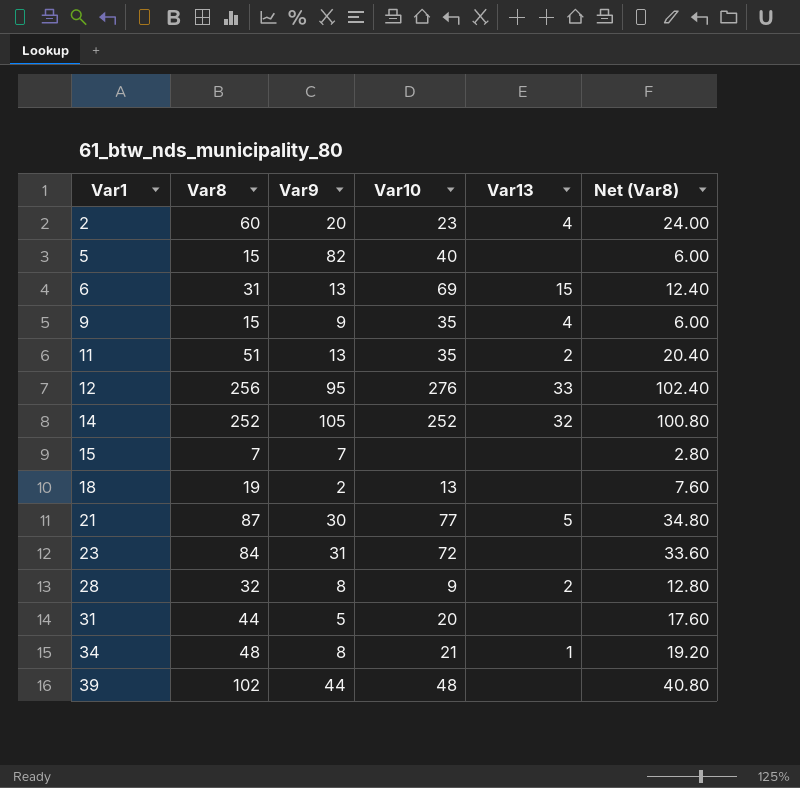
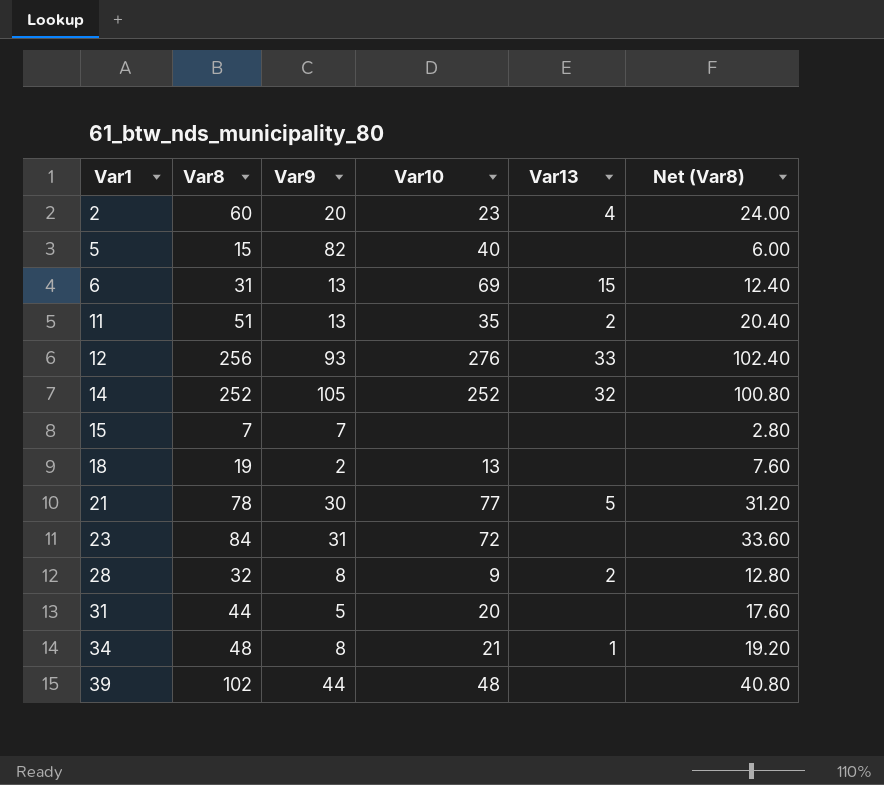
row 9: 15 | 9 | 35 | 4 | 6.00 -> none
12 | Var9: 95 -> 93
21 | Var8: 87 -> 78
21 | Net (Var8): 34.80 -> 31.20

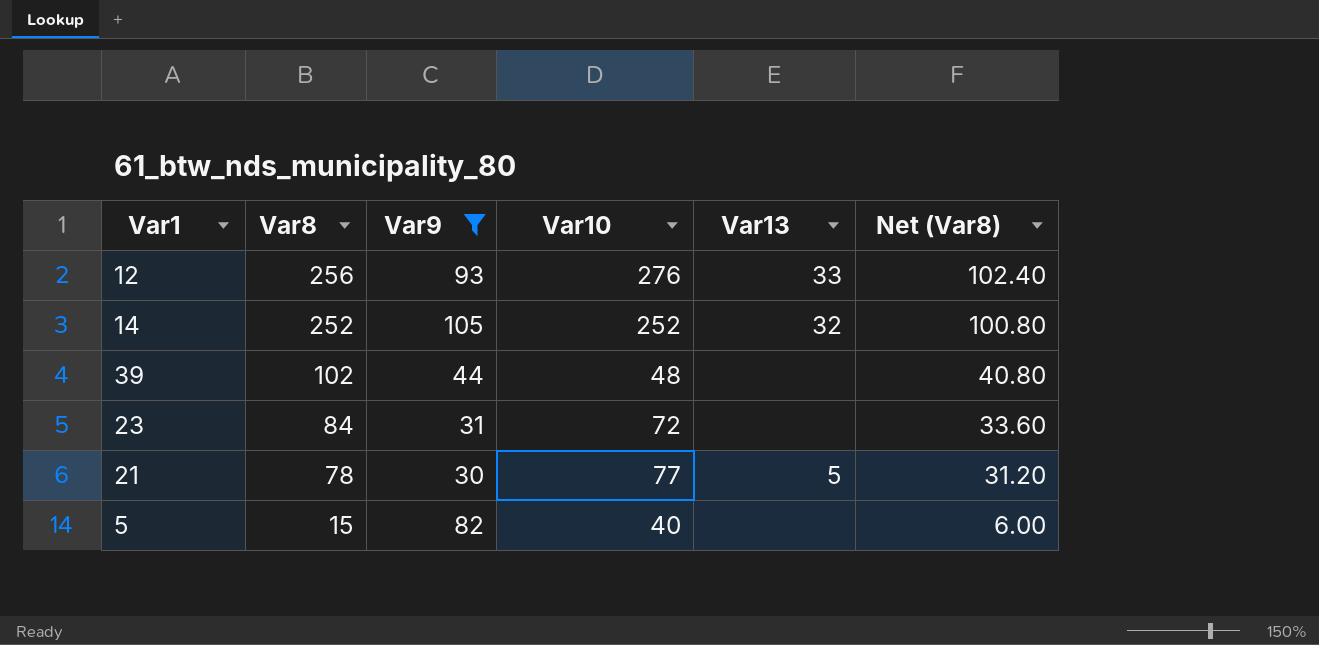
filter: none -> Var9 >= 30
row order: Var1 ascending -> Var8 descending

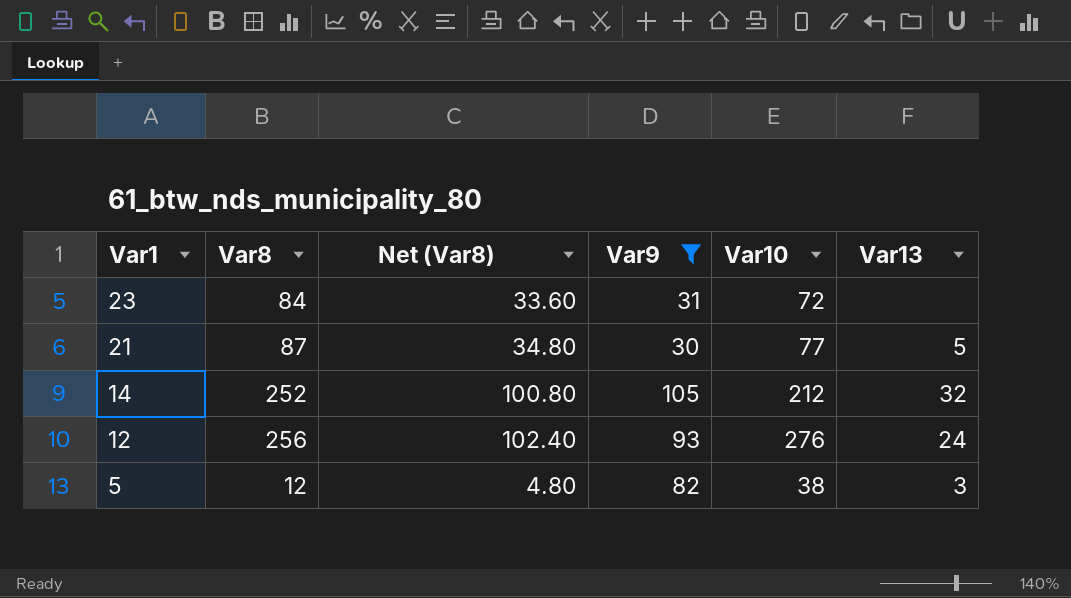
row order: Var8 descending -> Var1 descending
column Net (Var8) | position: 6 -> 3
row 39: 102 | 44 | 48 | none | 40.80 -> none
21 | Var8: 78 -> 87
21 | Net (Var8): 31.20 -> 34.80
14 | Var10: 252 -> 212
12 | Var13: 33 -> 24
5 | Var8: 15 -> 12
5 | Net (Var8): 6.00 -> 4.80
5 | Var10: 40 -> 38
5 | Var13: none -> 3

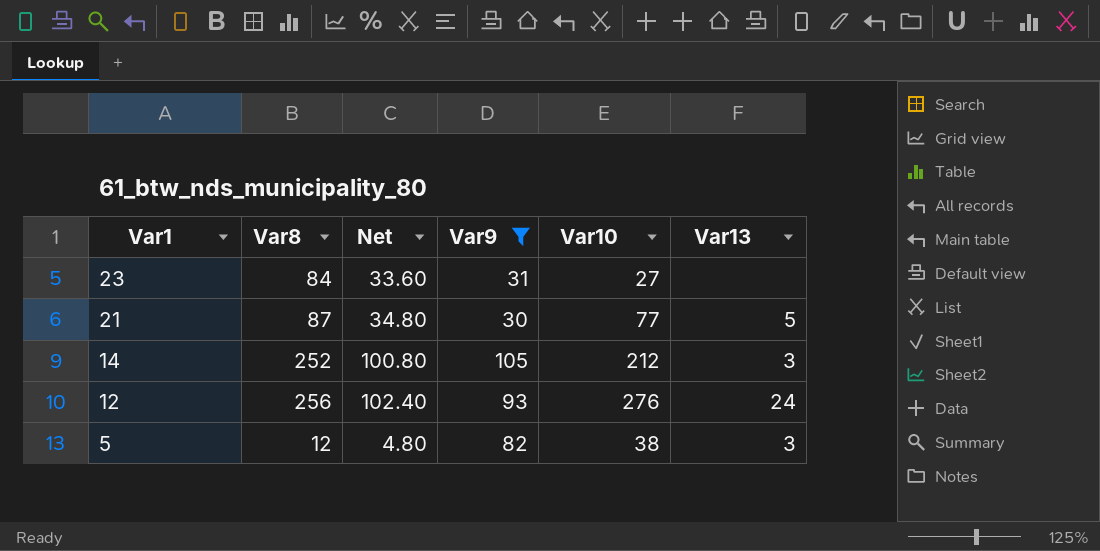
column name: Net (Var8) -> Net
23 | Var10: 72 -> 27
14 | Var13: 32 -> 3

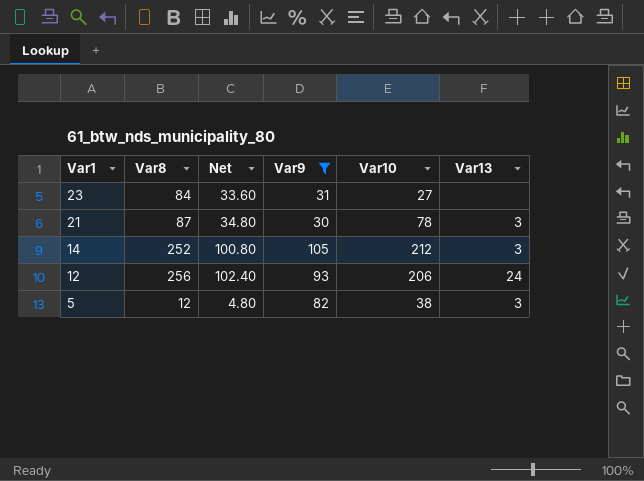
21 | Var10: 77 -> 78
21 | Var13: 5 -> 3
12 | Var10: 276 -> 206

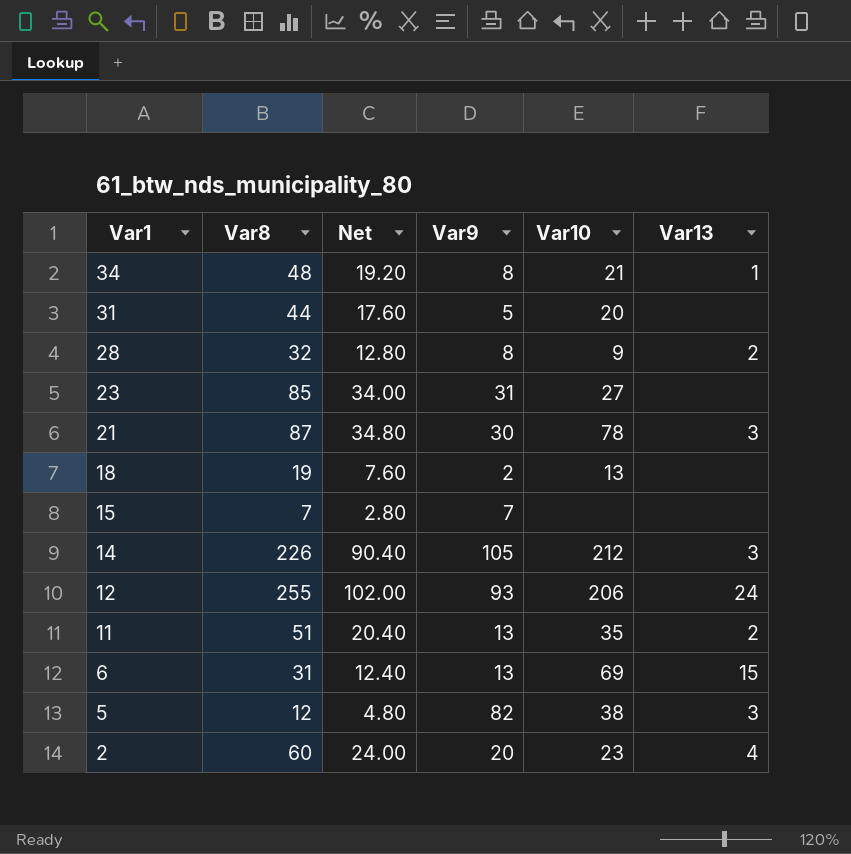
filter: Var9 >= 30 -> none
23 | Var8: 84 -> 85
23 | Net: 33.60 -> 34.00
14 | Var8: 252 -> 226
14 | Net: 100.80 -> 90.40
12 | Var8: 256 -> 255
12 | Net: 102.40 -> 102.00

